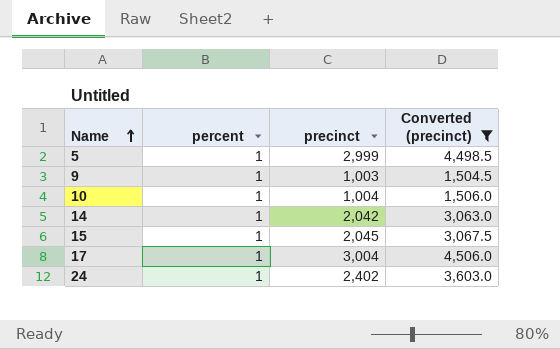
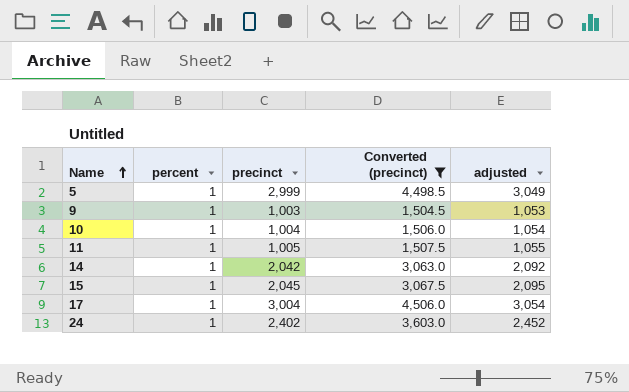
column adjusted | formula: none -> [precinct] + 50
row 11: none -> 1 | 1,005 | 1,507.5 | 1,055

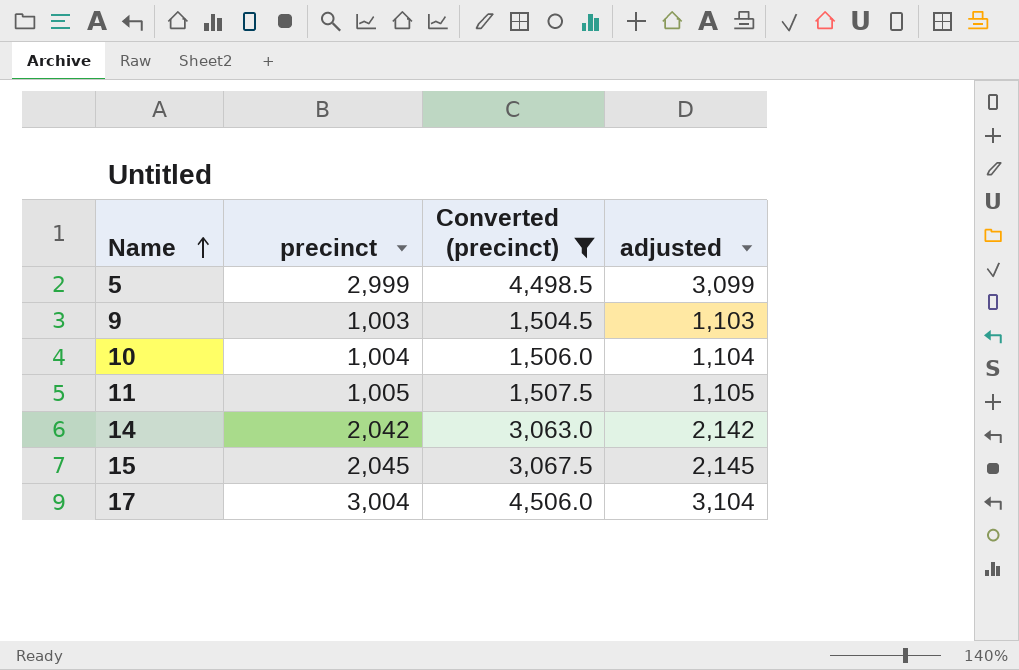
column percent | position: 2 -> none
column adjusted | formula: [precinct] + 50 -> [precinct] + 100
row 24: 1 | 2,402 | 3,603.0 | 2,452 -> none

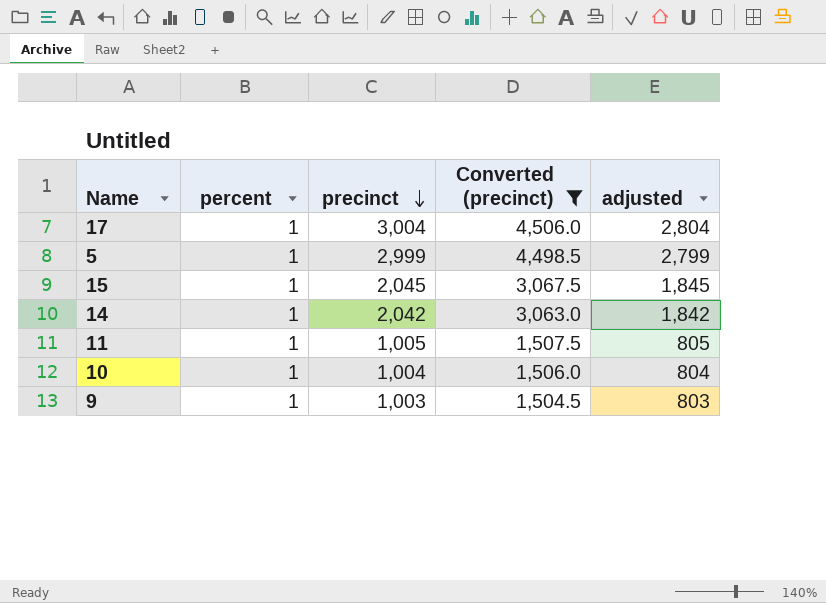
row order: Name ascending -> precinct descending
column percent | position: none -> 2
column adjusted | formula: [precinct] + 100 -> [precinct] - 200

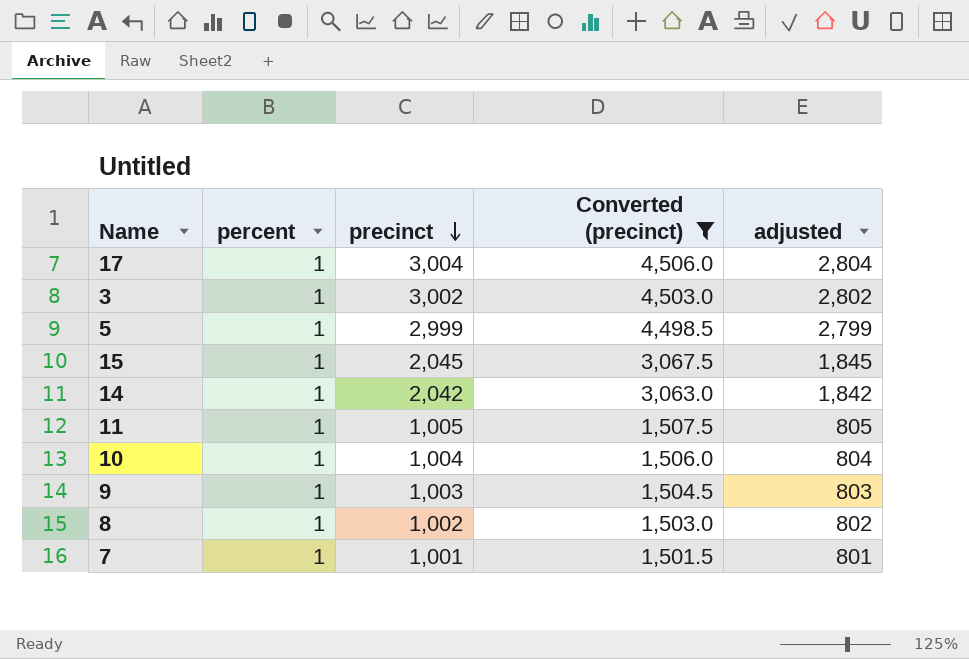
row 3: none -> 1 | 3,002 | 4,503.0 | 2,802
row 8: none -> 1 | 1,002 | 1,503.0 | 802
row 7: none -> 1 | 1,001 | 1,501.5 | 801

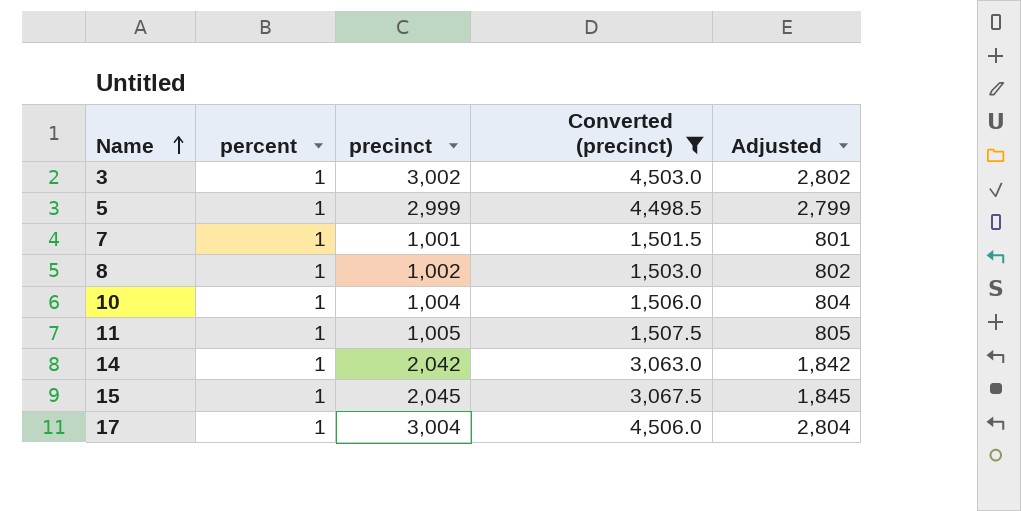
row order: precinct descending -> Name ascending
column name: adjusted -> Adjusted
row 9: 1 | 1,003 | 1,504.5 | 803 -> none

